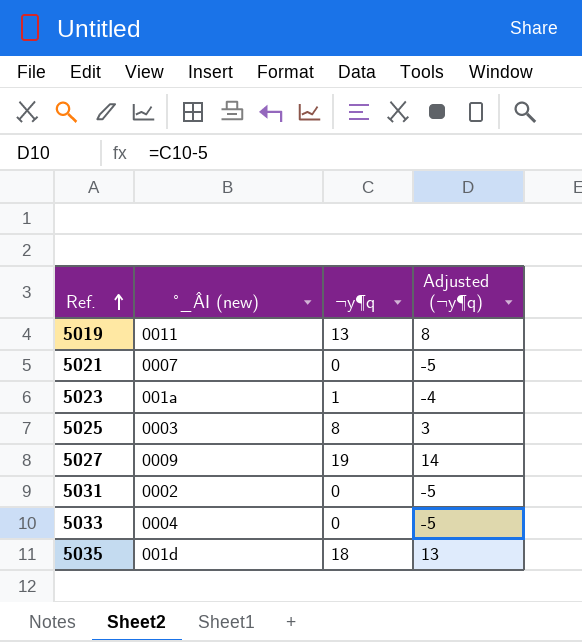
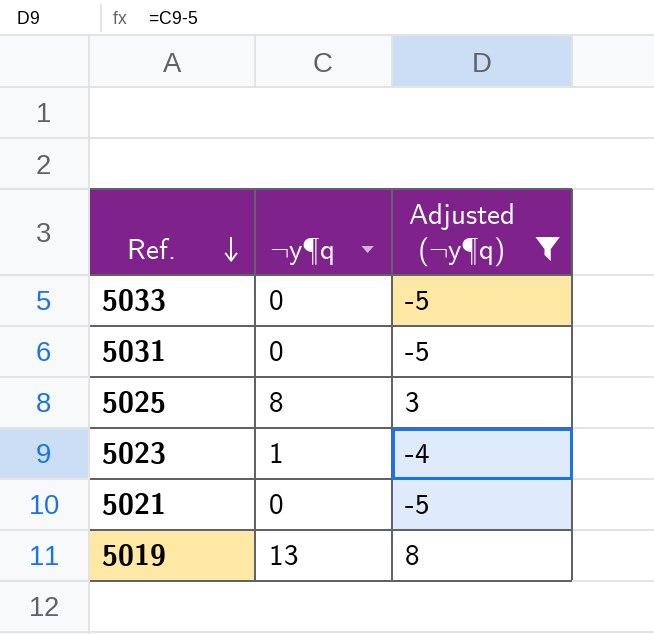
filter: none -> Adjusted (¬y¶q) <= 8
row order: Ref. ascending -> Ref. descending
column °_ÂI (new) | position: 2 -> none

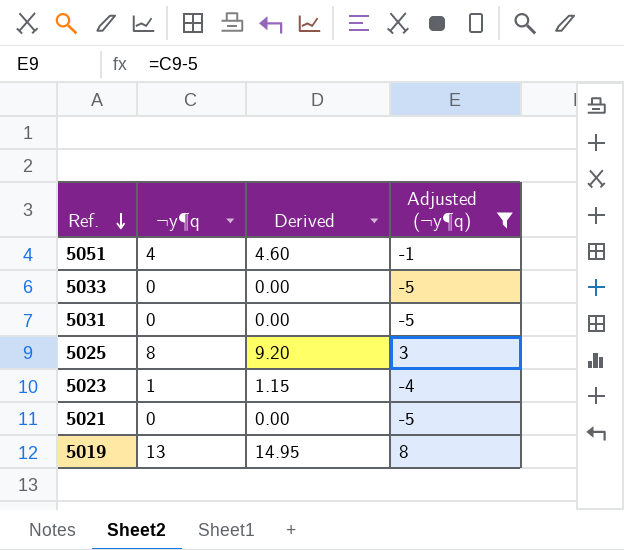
column Derived | formula: none -> [¬y¶q] * 1.15
row 5051: none -> 4 | 4.60 | -1

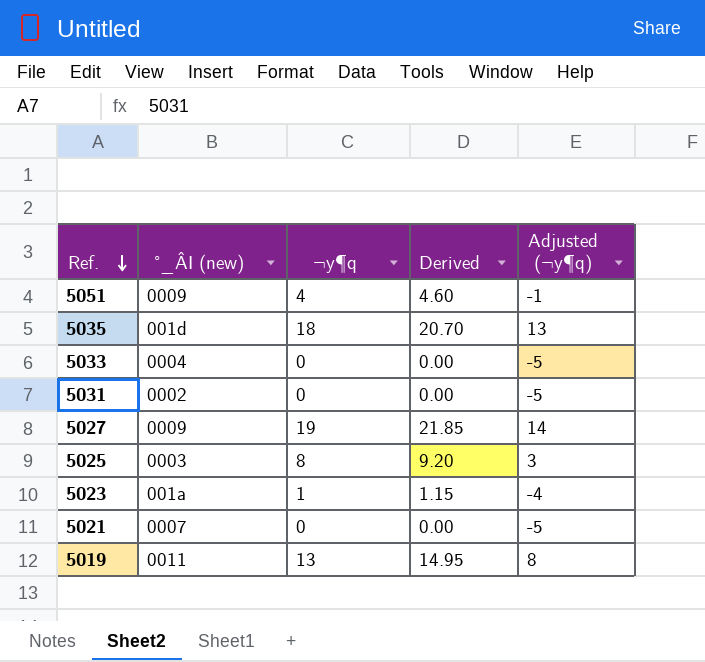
filter: Adjusted (¬y¶q) <= 8 -> none
column °_ÂI (new) | position: none -> 2

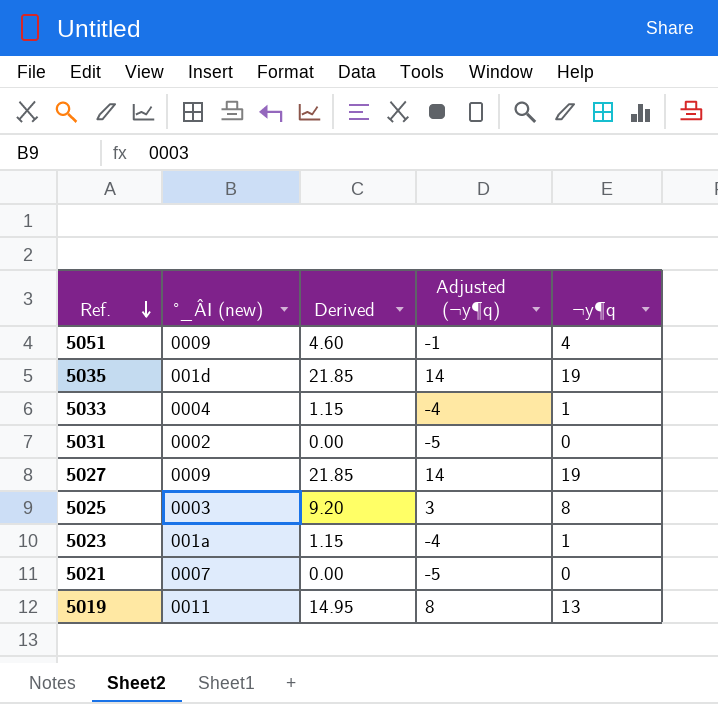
column ¬y¶q | position: 3 -> 5
5035 | Derived: 20.70 -> 21.85
5035 | Adjusted (¬y¶q): 13 -> 14
5035 | ¬y¶q: 18 -> 19
5033 | Derived: 0.00 -> 1.15
5033 | Adjusted (¬y¶q): -5 -> -4
5033 | ¬y¶q: 0 -> 1

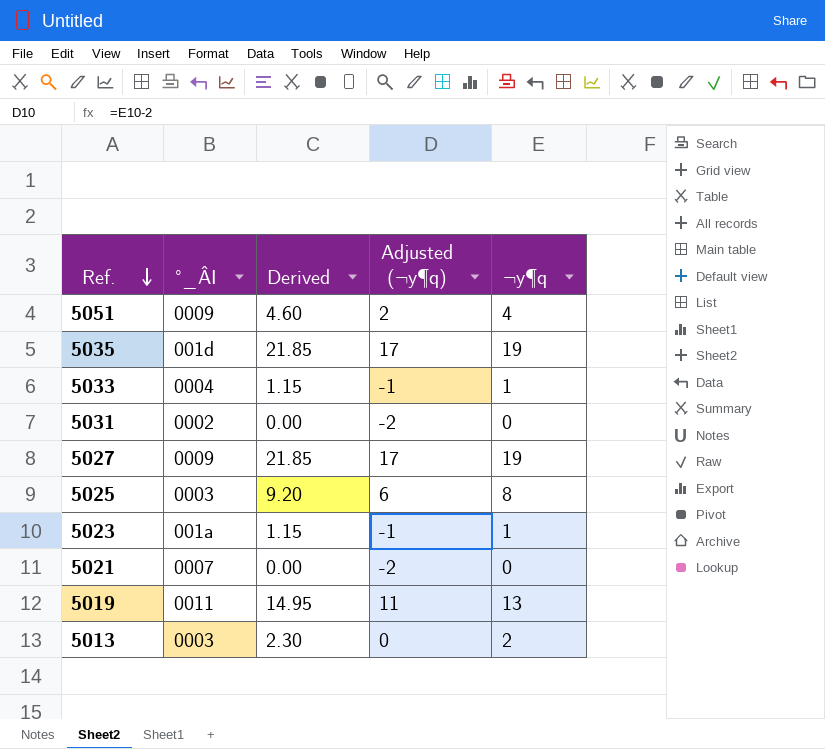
column name: °_ÂI (new) -> °_ÂI
column Adjusted (¬y¶q) | formula: [¬y¶q] - 5 -> [¬y¶q] - 2
row 5013: none -> 0003 | 2.30 | 0 | 2

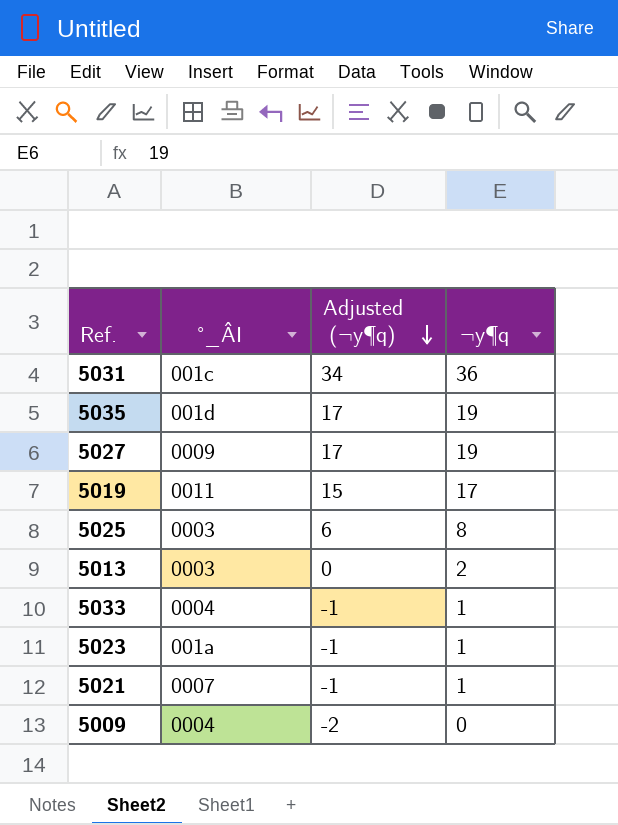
row order: Ref. descending -> Adjusted (¬y¶q) descending
column Derived | formula: [¬y¶q] * 1.15 -> none
row 5051: 0009 | 4.60 | 2 | 4 -> none
5031 | °_ÂI: 0002 -> 001c
5031 | Adjusted (¬y¶q): -2 -> 34
5031 | ¬y¶q: 0 -> 36
5019 | Adjusted (¬y¶q): 11 -> 15
5019 | ¬y¶q: 13 -> 17
5021 | Adjusted (¬y¶q): -2 -> -1
5021 | ¬y¶q: 0 -> 1
row 5009: none -> 0004 | -2 | 0

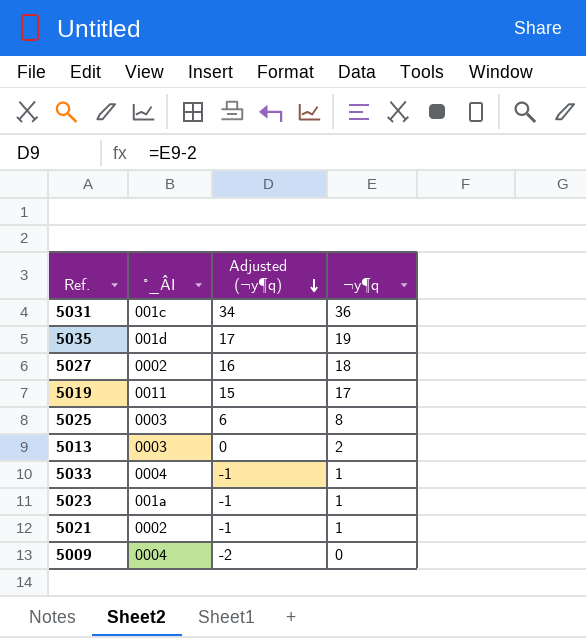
5027 | °_ÂI: 0009 -> 0002
5027 | Adjusted (¬y¶q): 17 -> 16
5027 | ¬y¶q: 19 -> 18
5021 | °_ÂI: 0007 -> 0002

